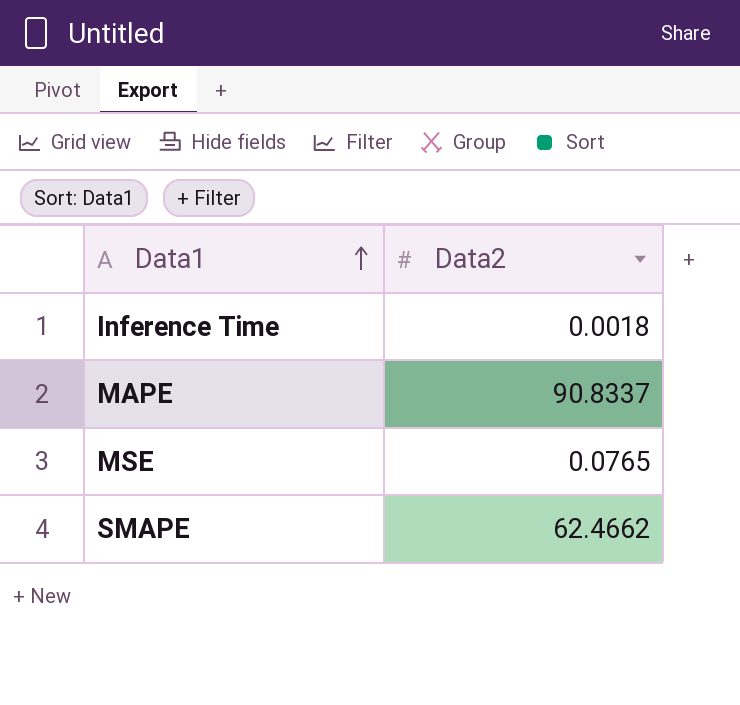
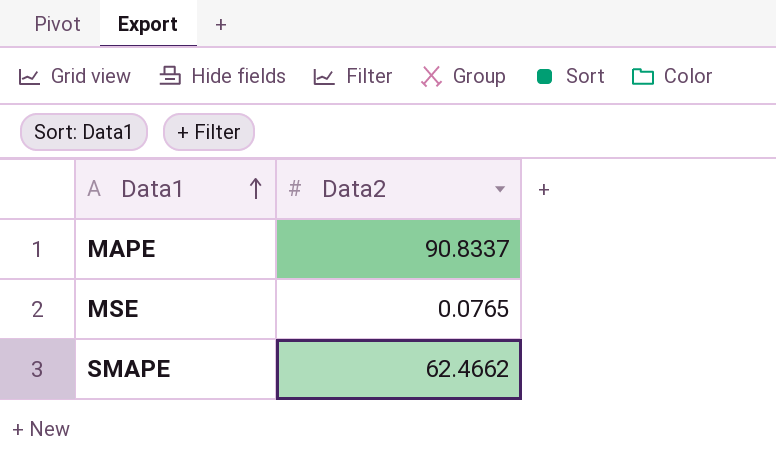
row Inference Time: 0.0018 -> none

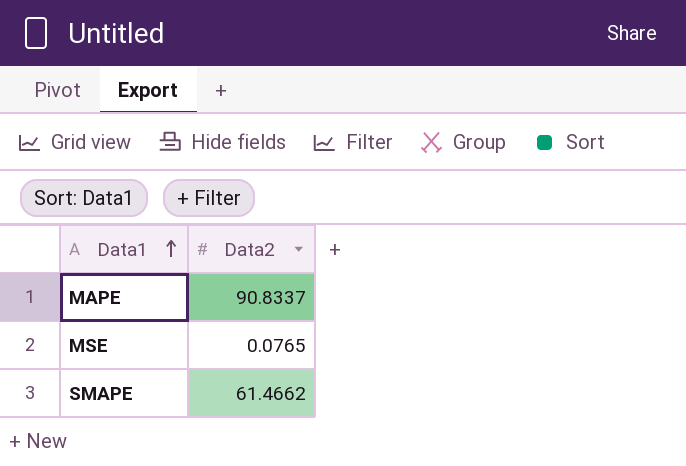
SMAPE | Data2: 62.4662 -> 61.4662

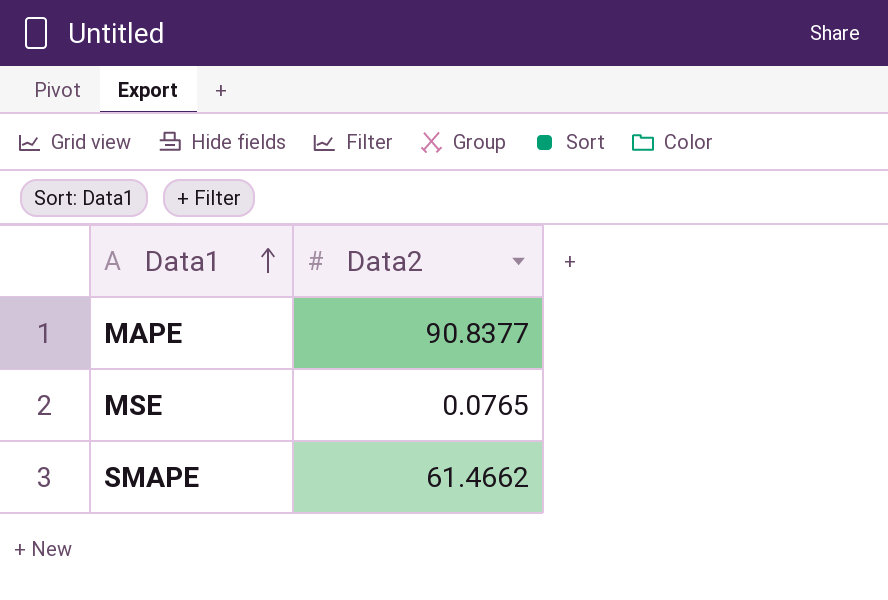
MAPE | Data2: 90.8337 -> 90.8377

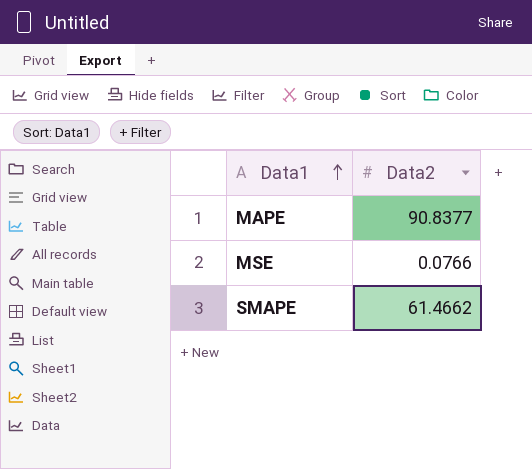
MSE | Data2: 0.0765 -> 0.0766

